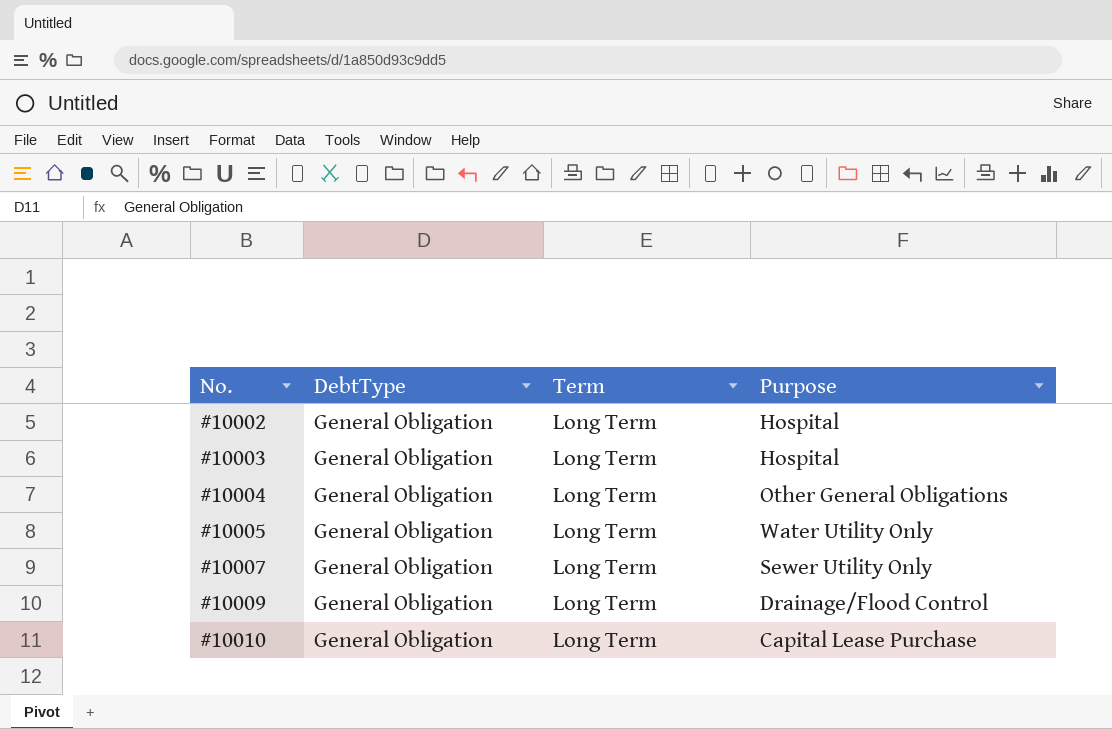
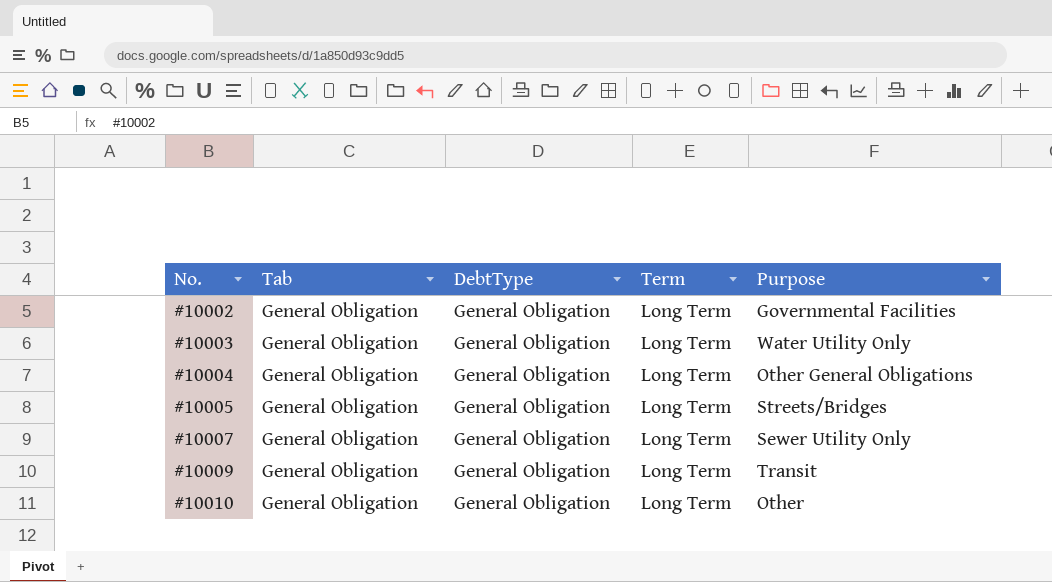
column Tab | position: none -> 2
#10002 | Purpose: Hospital -> Governmental Facilities
#10003 | Purpose: Hospital -> Water Utility Only
#10005 | Purpose: Water Utility Only -> Streets/Bridges
#10009 | Purpose: Drainage/Flood Control -> Transit
#10010 | Purpose: Capital Lease Purchase -> Other

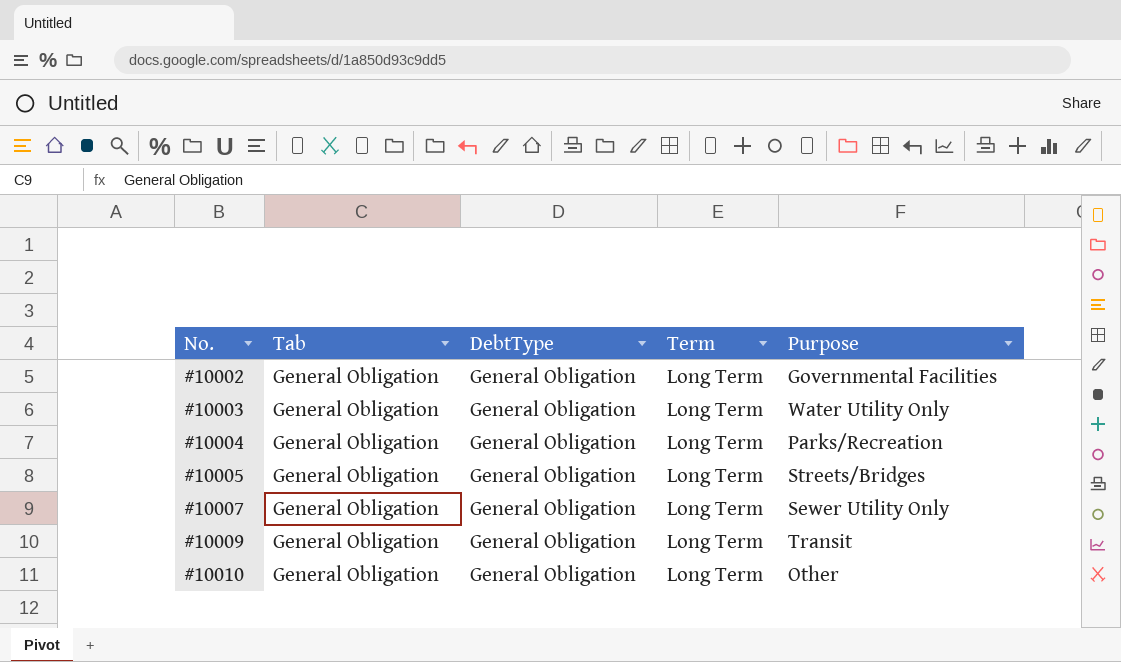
#10004 | Purpose: Other General Obligations -> Parks/Recreation

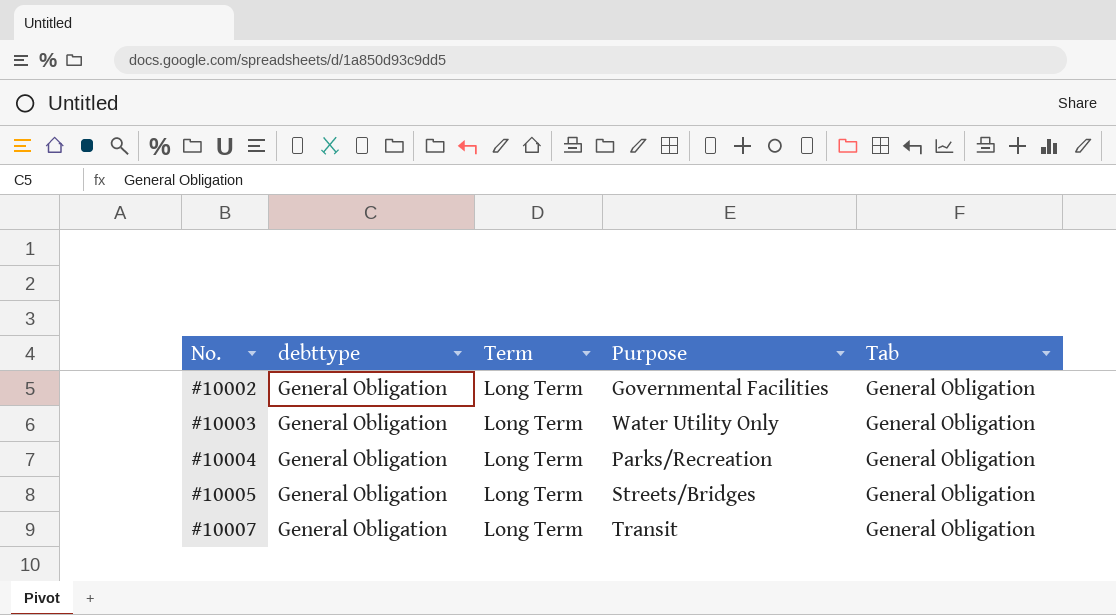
column name: DebtType -> debttype
column Tab | position: 2 -> 5
row #10009: General Obligation | General Obligation | Long Term | Transit -> none
row #10010: General Obligation | General Obligation | Long Term | Other -> none
#10007 | Purpose: Sewer Utility Only -> Transit

